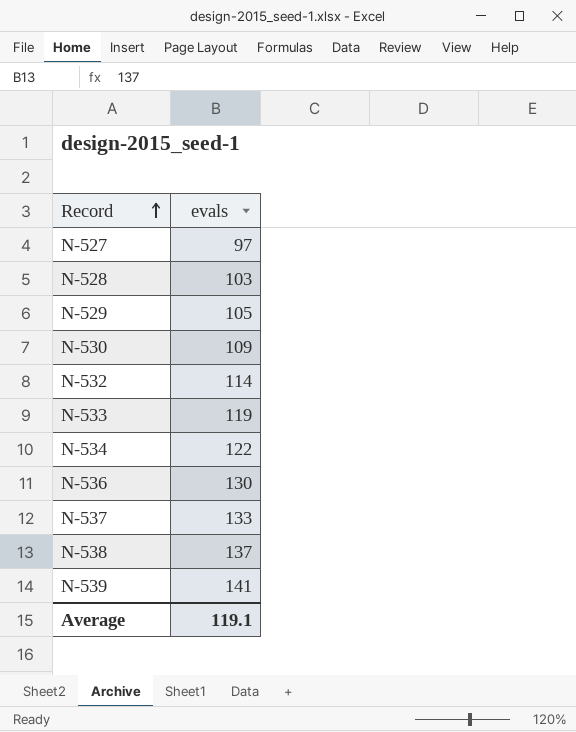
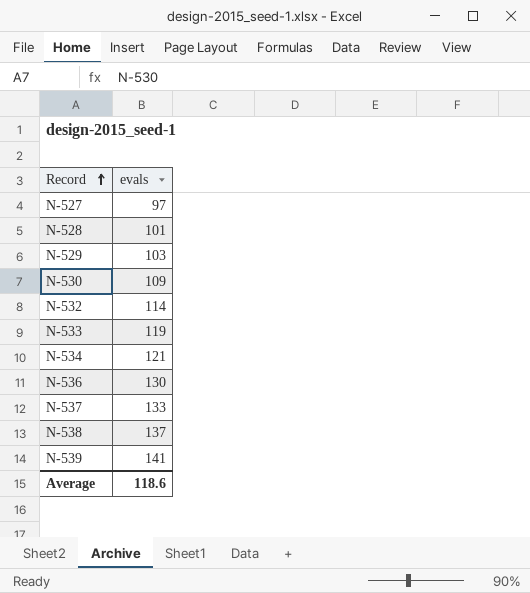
N-528 | evals: 103 -> 101
N-529 | evals: 105 -> 103
N-534 | evals: 122 -> 121
Average | evals: 119.1 -> 118.6

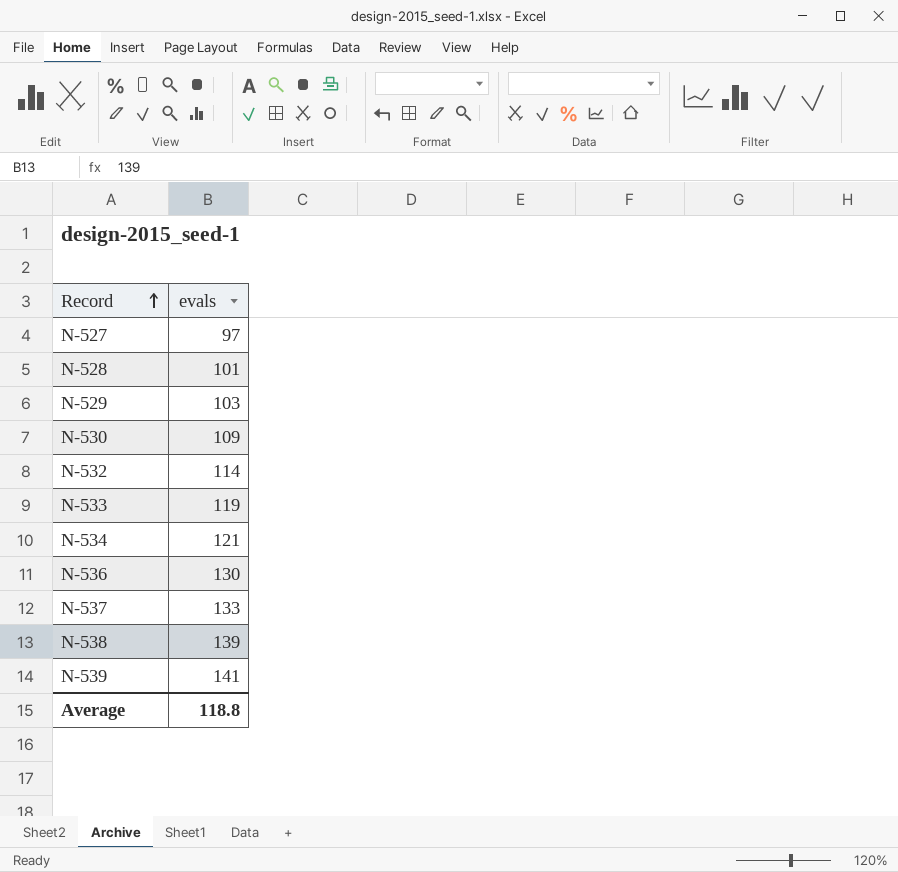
N-538 | evals: 137 -> 139
Average | evals: 118.6 -> 118.8

